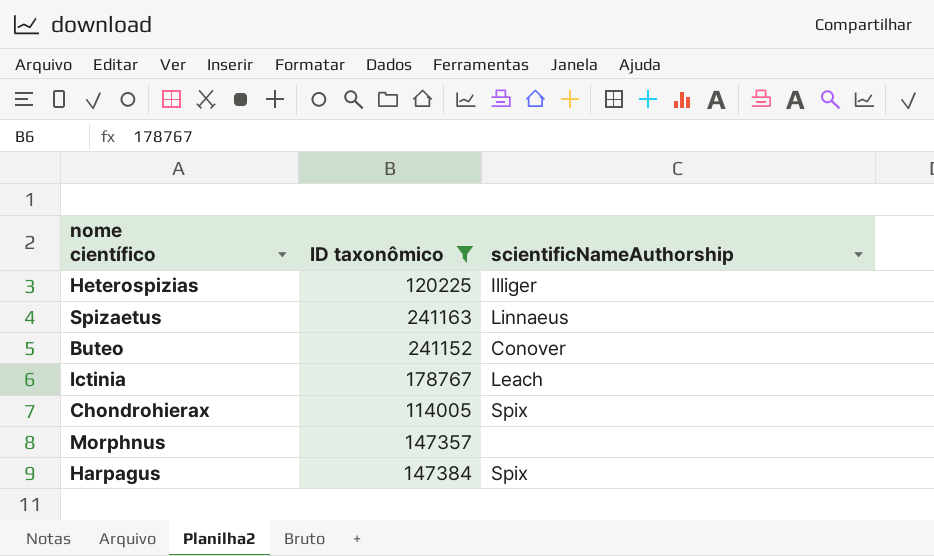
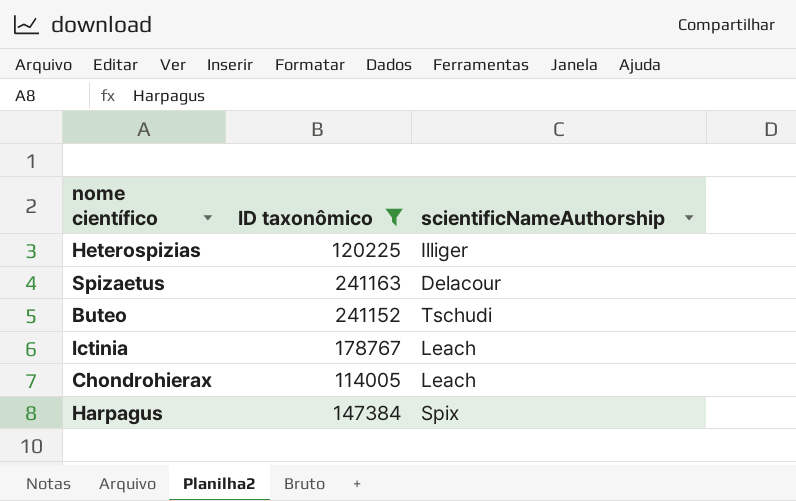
row Morphnus: 147357 | none -> none
Spizaetus | scientificNameAuthorship: Linnaeus -> Delacour
Buteo | scientificNameAuthorship: Conover -> Tschudi
Chondrohierax | scientificNameAuthorship: Spix -> Leach

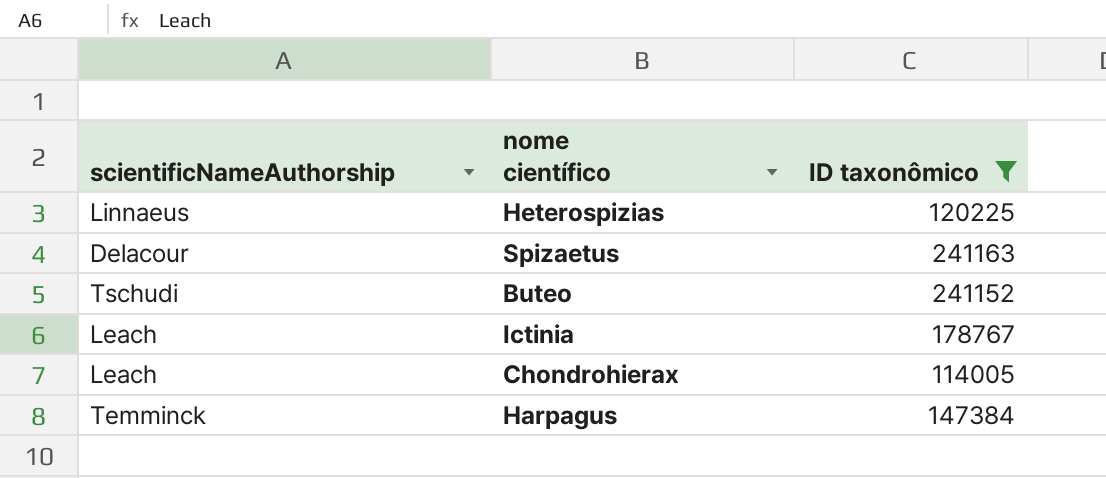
column scientificNameAuthorship | position: 3 -> 1
Heterospizias | scientificNameAuthorship: Illiger -> Linnaeus
Harpagus | scientificNameAuthorship: Spix -> Temminck

